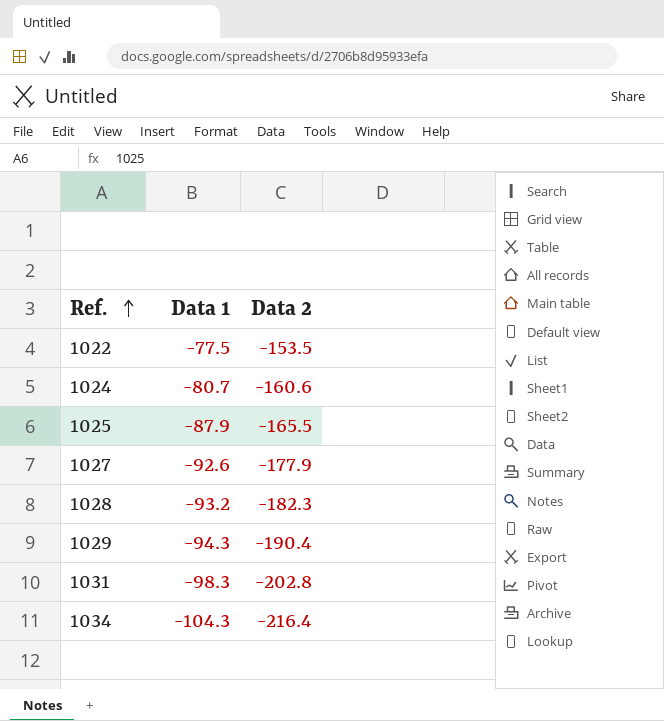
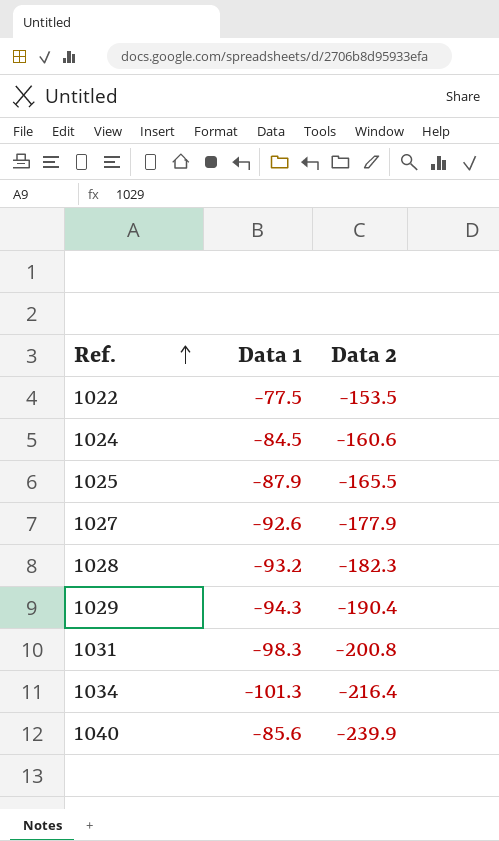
1024 | Data 1: -80.7 -> -84.5
1031 | Data 2: -202.8 -> -200.8
1034 | Data 1: -104.3 -> -101.3
row 1040: none -> -85.6 | -239.9

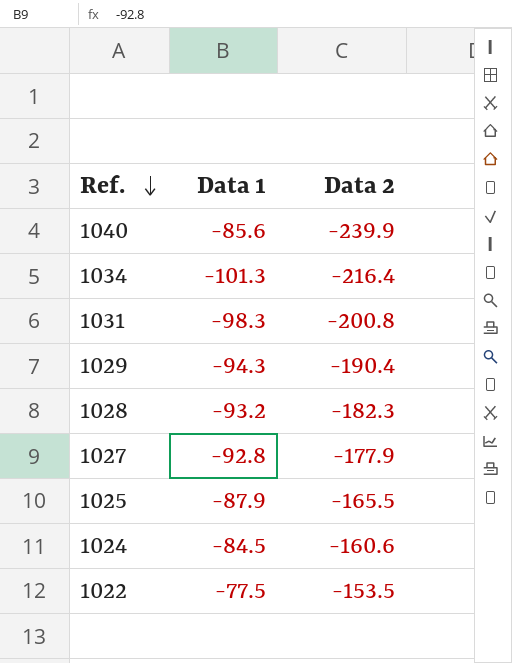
row order: Ref. ascending -> Ref. descending
1027 | Data 1: -92.6 -> -92.8

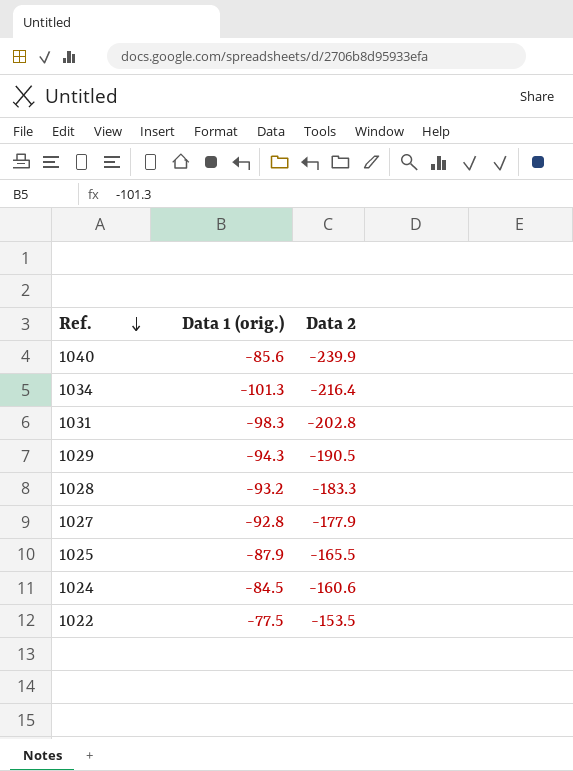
column name: Data 1 -> Data 1 (orig.)
1031 | Data 2: -200.8 -> -202.8
1029 | Data 2: -190.4 -> -190.5
1028 | Data 2: -182.3 -> -183.3

